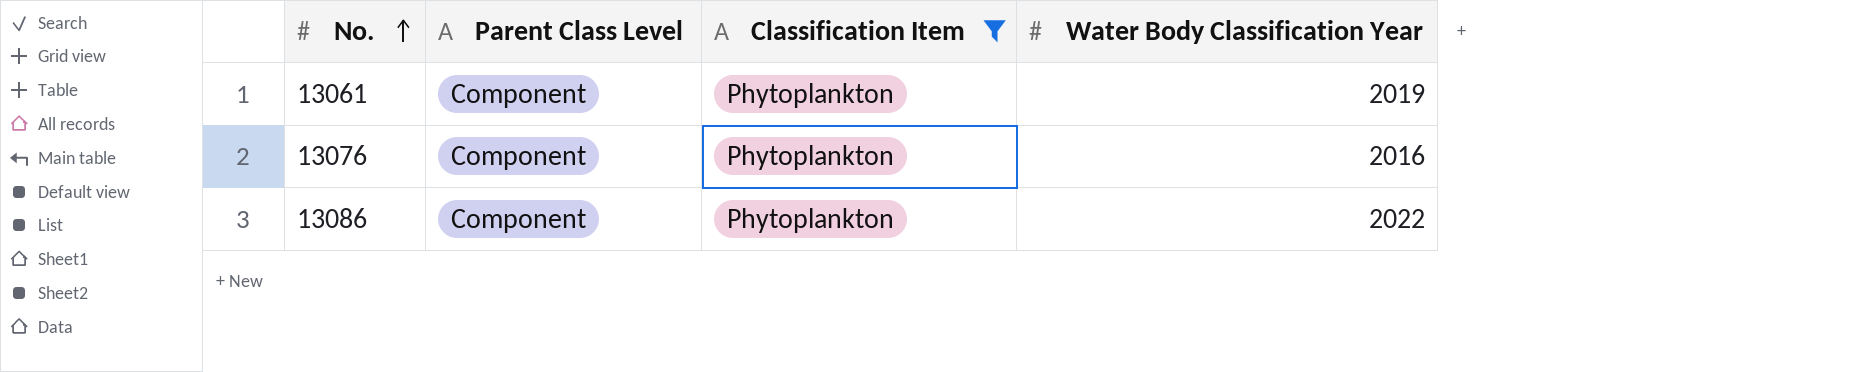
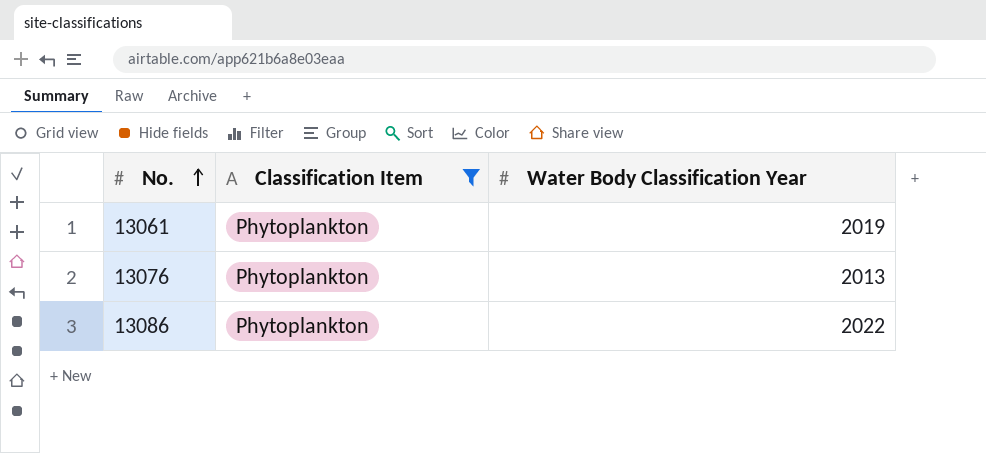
column Parent Class Level | position: 2 -> none
13076 | Water Body Classification Year: 2016 -> 2013

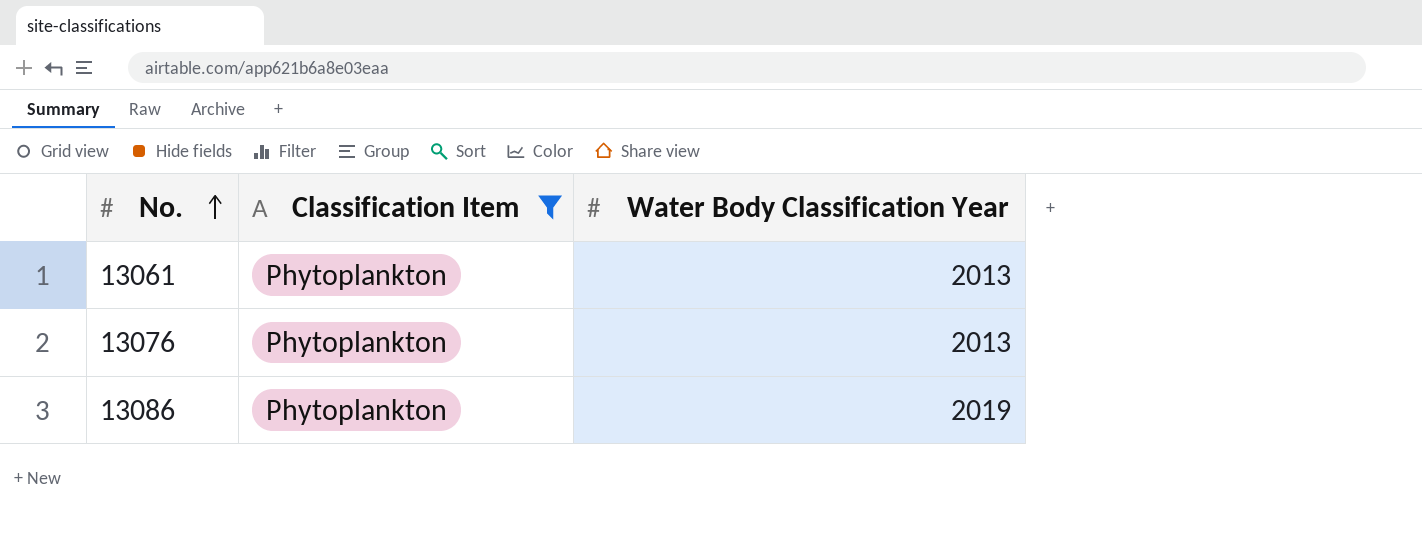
13061 | Water Body Classification Year: 2019 -> 2013
13086 | Water Body Classification Year: 2022 -> 2019

